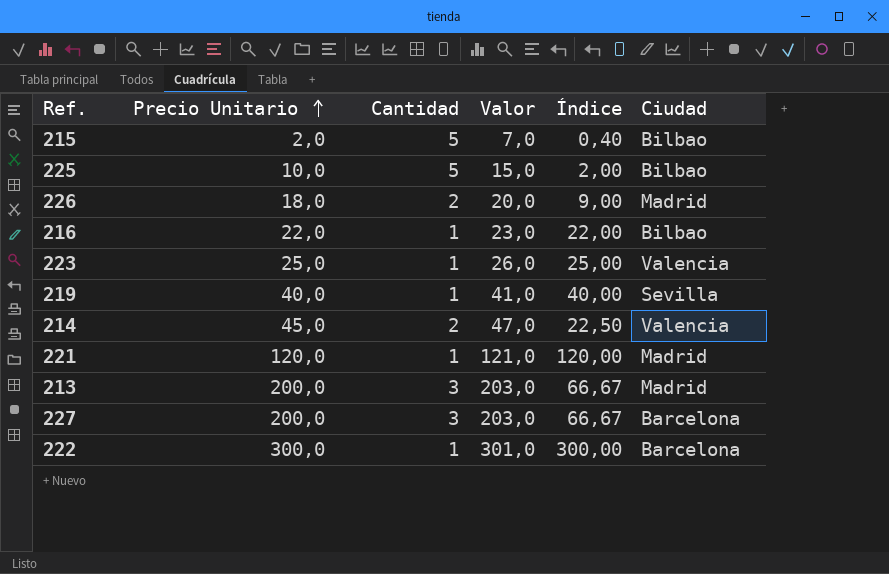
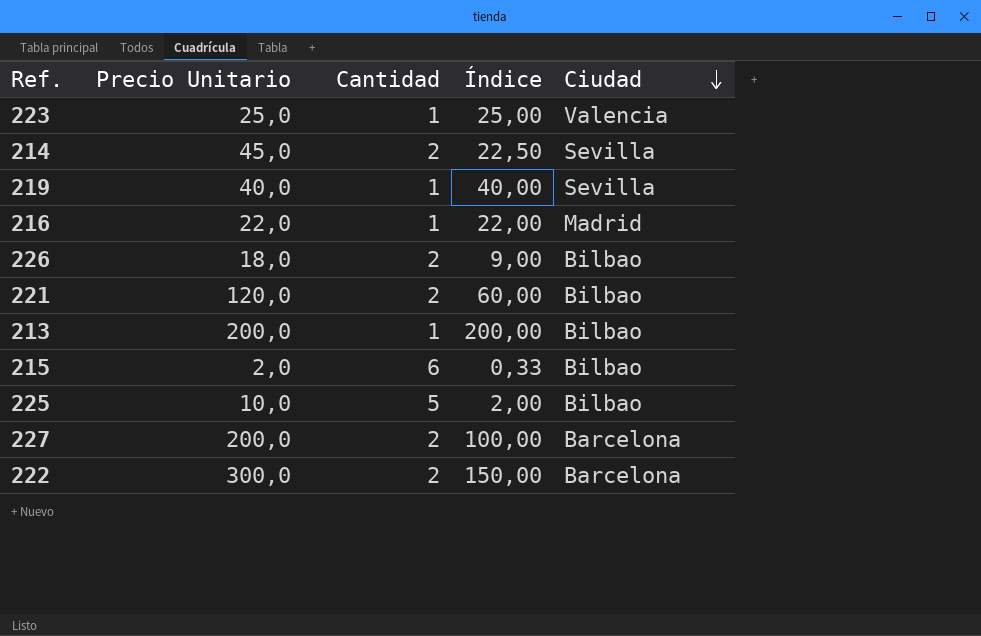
row order: Precio Unitario ascending -> Ciudad descending
column Valor | formula: [Precio Unitario] + [Cantidad] -> none
214 | Ciudad: Valencia -> Sevilla
216 | Ciudad: Bilbao -> Madrid
226 | Ciudad: Madrid -> Bilbao
221 | Cantidad: 1 -> 2
221 | Índice: 120,00 -> 60,00
221 | Ciudad: Madrid -> Bilbao
213 | Cantidad: 3 -> 1
213 | Índice: 66,67 -> 200,00
213 | Ciudad: Madrid -> Bilbao
215 | Cantidad: 5 -> 6
215 | Índice: 0,40 -> 0,33
227 | Cantidad: 3 -> 2
227 | Índice: 66,67 -> 100,00
222 | Cantidad: 1 -> 2
222 | Índice: 300,00 -> 150,00

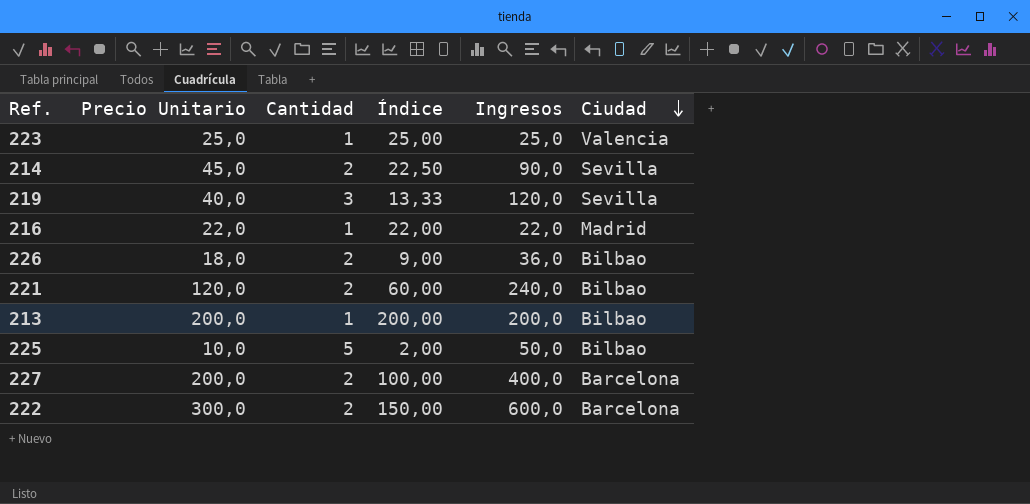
column Ingresos | formula: none -> [Precio Unitario] * [Cantidad]
row 215: 2,0 | 6 | 0,33 | Bilbao -> none
219 | Cantidad: 1 -> 3
219 | Índice: 40,00 -> 13,33

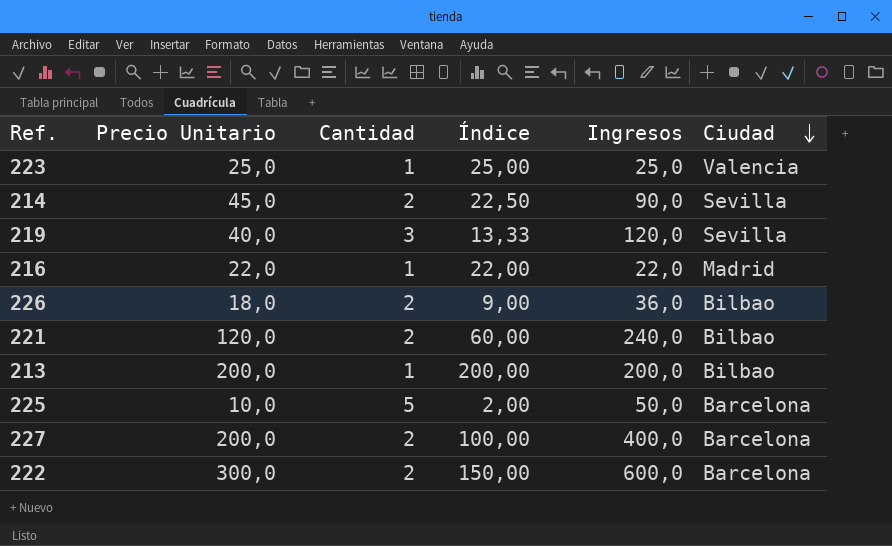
225 | Ciudad: Bilbao -> Barcelona

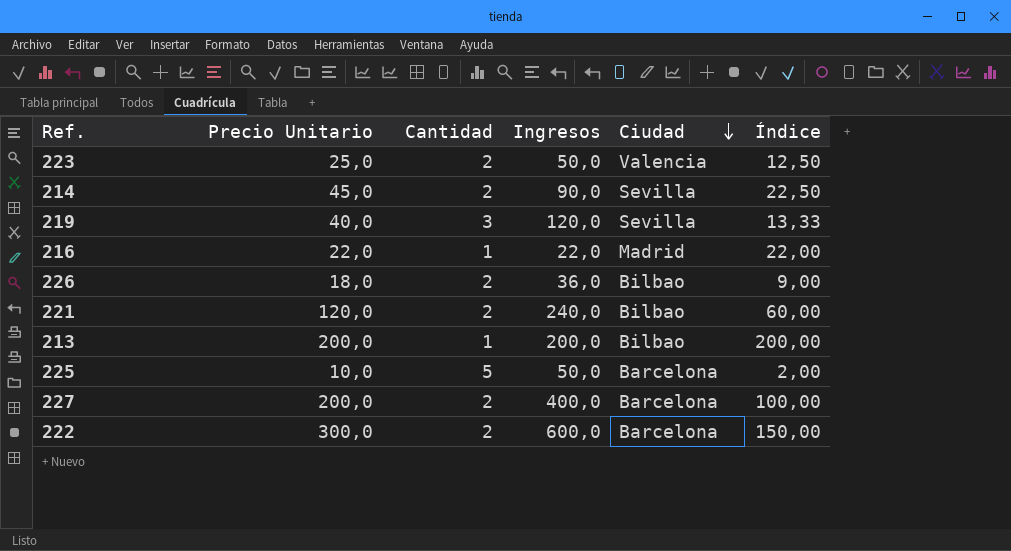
column Índice | position: 4 -> 6
223 | Cantidad: 1 -> 2
223 | Ingresos: 25,0 -> 50,0
223 | Índice: 25,00 -> 12,50

